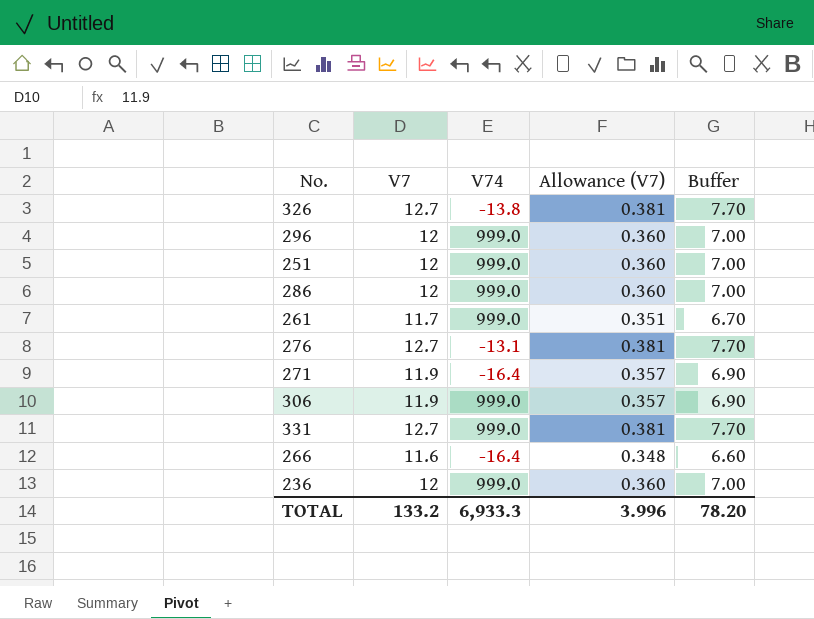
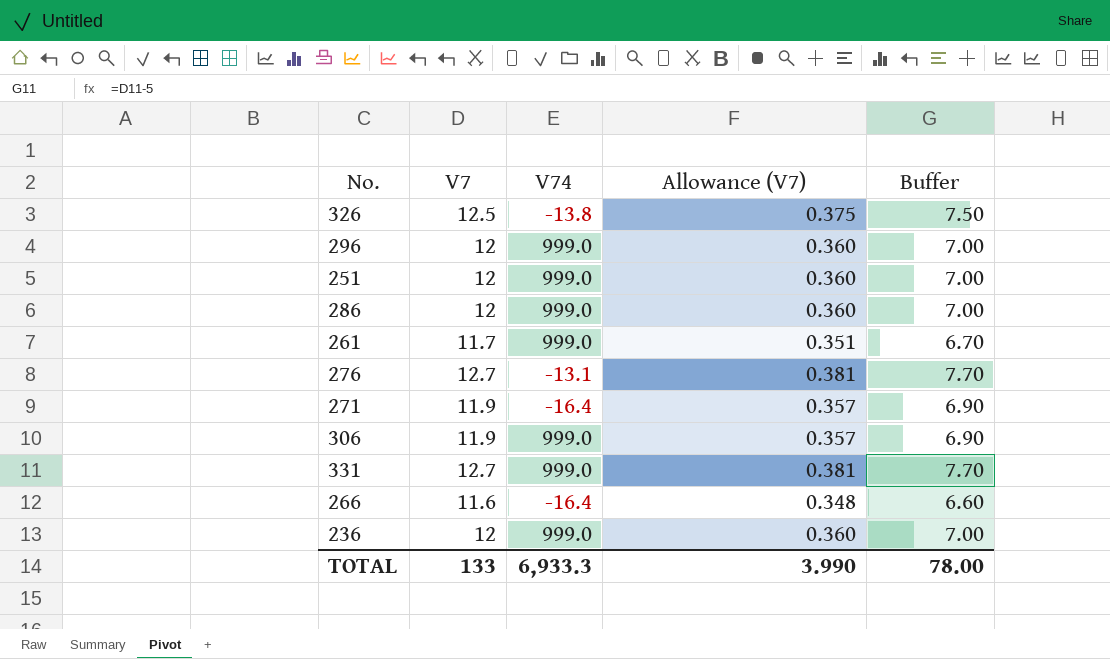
326 | V7: 12.7 -> 12.5
326 | Allowance (V7): 0.381 -> 0.375
326 | Buffer: 7.70 -> 7.50
TOTAL | V7: 133.2 -> 133
TOTAL | Allowance (V7): 3.996 -> 3.990
TOTAL | Buffer: 78.20 -> 78.00

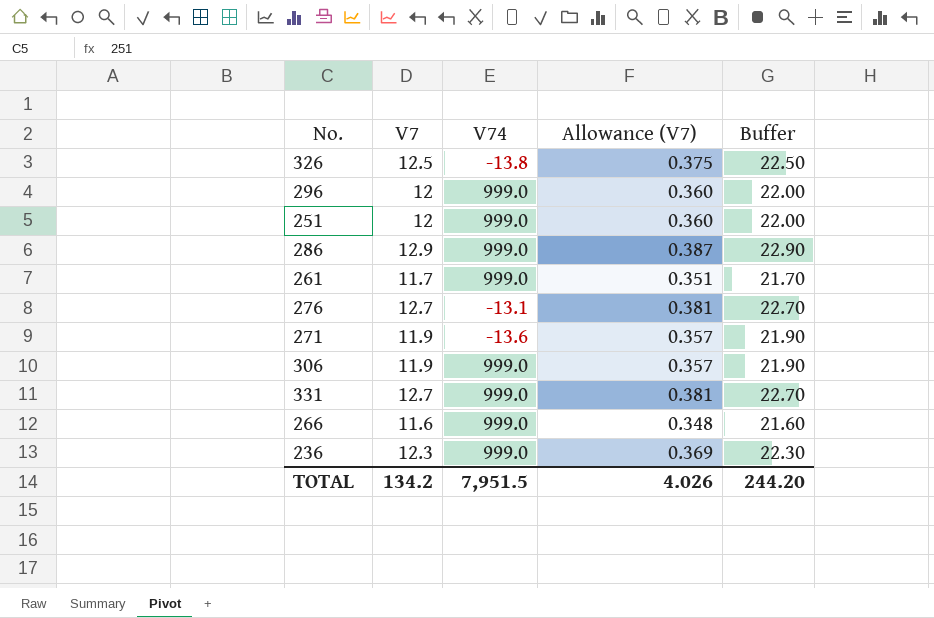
column Buffer | formula: [V7] - 5 -> [V7] + 10
286 | V7: 12 -> 12.9
286 | Allowance (V7): 0.360 -> 0.387
271 | V74: -16.4 -> -13.6
266 | V74: -16.4 -> 999.0
236 | V7: 12 -> 12.3
236 | Allowance (V7): 0.360 -> 0.369
TOTAL | V7: 133 -> 134.2
TOTAL | V74: 6,933.3 -> 7,951.5
TOTAL | Allowance (V7): 3.990 -> 4.026
TOTAL | Buffer: 78.00 -> 244.20

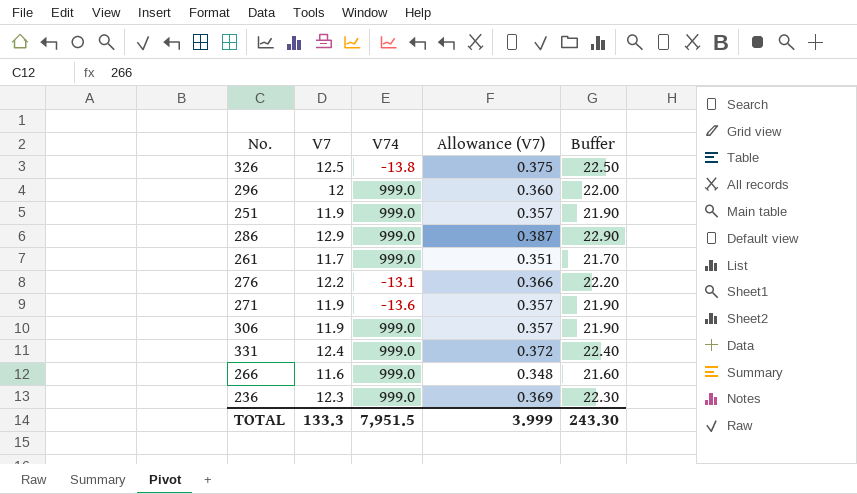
251 | V7: 12 -> 11.9
251 | Allowance (V7): 0.360 -> 0.357
251 | Buffer: 22.00 -> 21.90
276 | V7: 12.7 -> 12.2
276 | Allowance (V7): 0.381 -> 0.366
276 | Buffer: 22.70 -> 22.20
331 | V7: 12.7 -> 12.4
331 | Allowance (V7): 0.381 -> 0.372
331 | Buffer: 22.70 -> 22.40
TOTAL | V7: 134.2 -> 133.3
TOTAL | Allowance (V7): 4.026 -> 3.999
TOTAL | Buffer: 244.20 -> 243.30

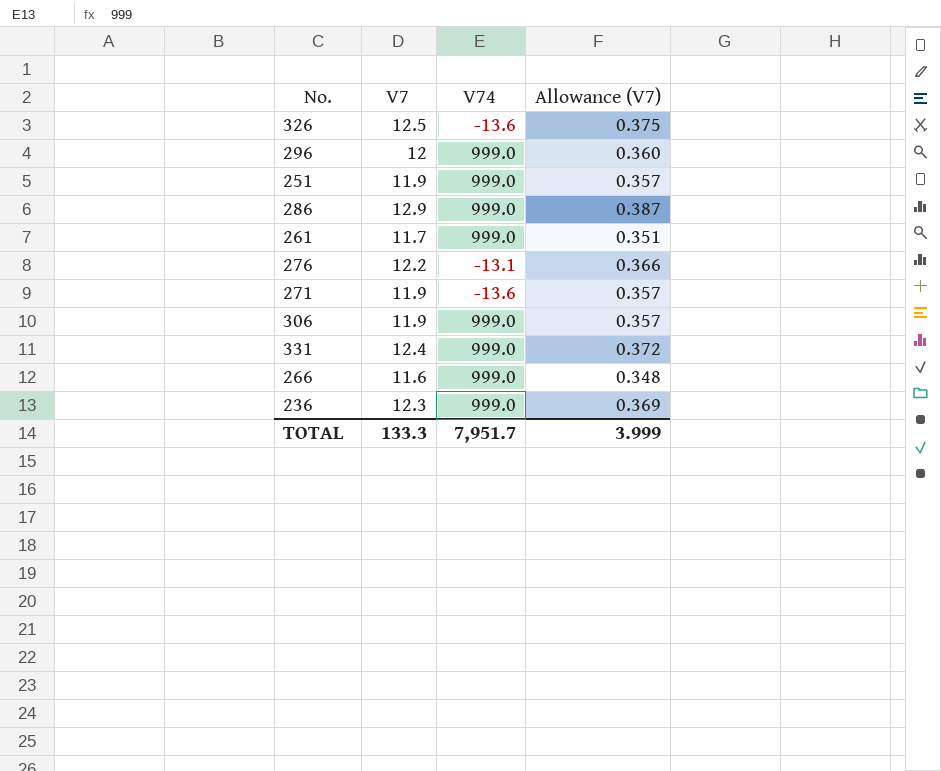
column Buffer | formula: [V7] + 10 -> none
326 | V74: -13.8 -> -13.6
TOTAL | V74: 7,951.5 -> 7,951.7

